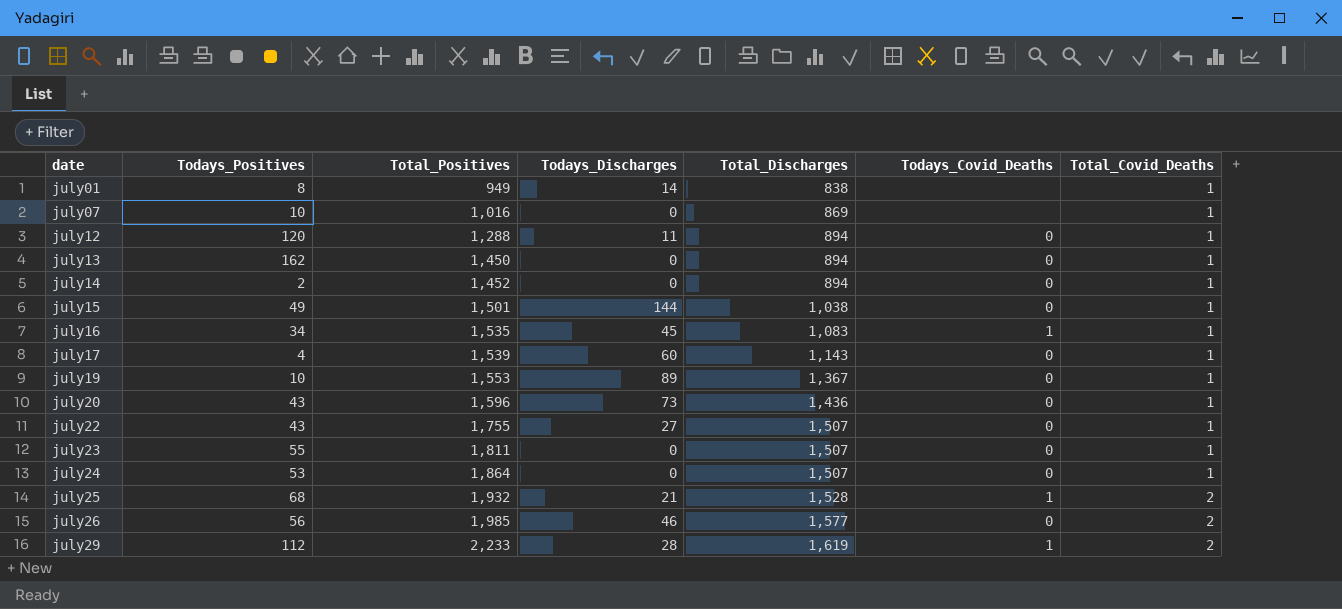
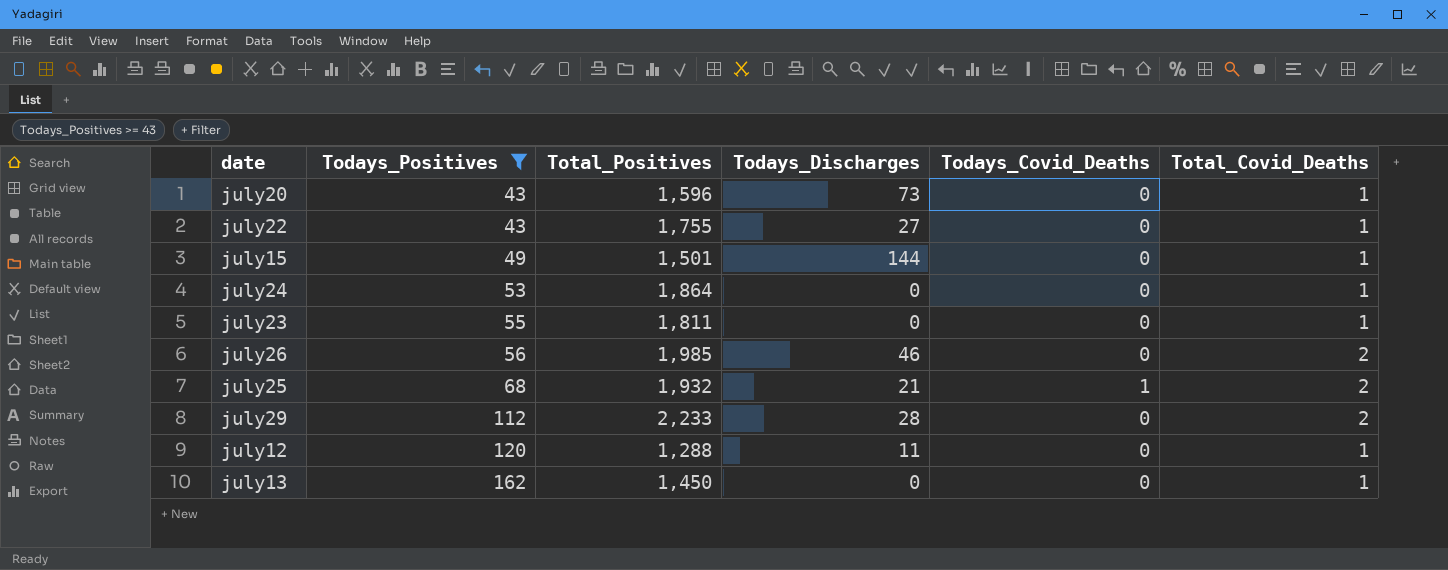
filter: none -> Todays_Positives >= 43
row order: date ascending -> Todays_Positives ascending
column Total_Discharges | position: 5 -> none
july29 | Todays_Covid_Deaths: 1 -> 0

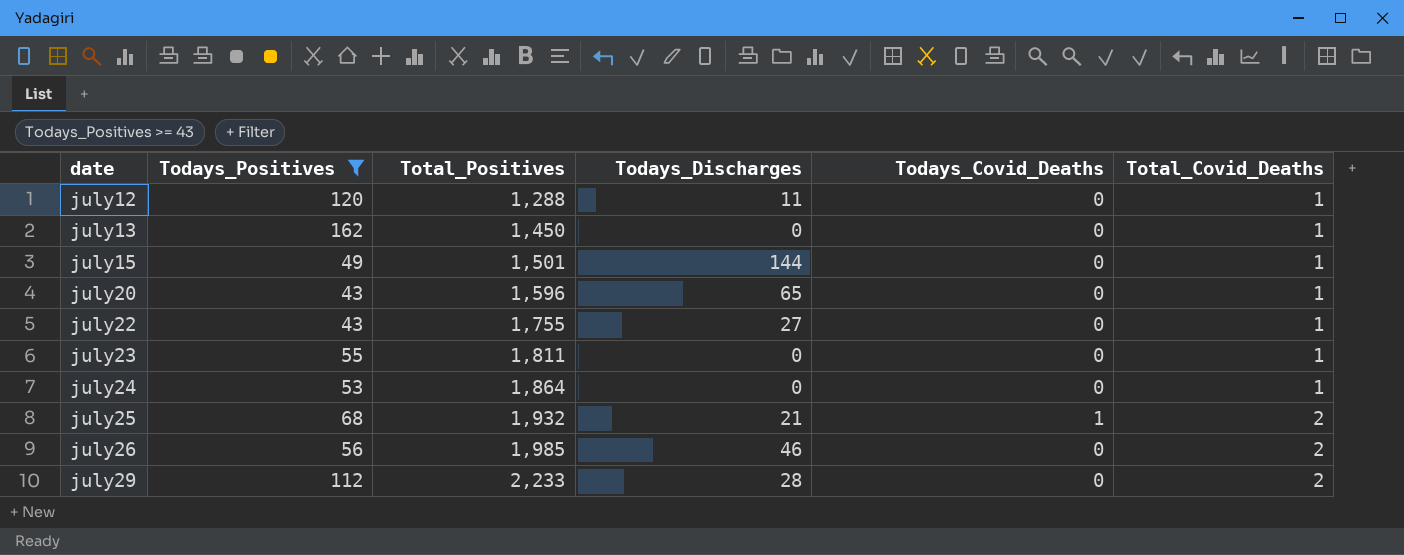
row order: Todays_Positives ascending -> date ascending
july20 | Todays_Discharges: 73 -> 65

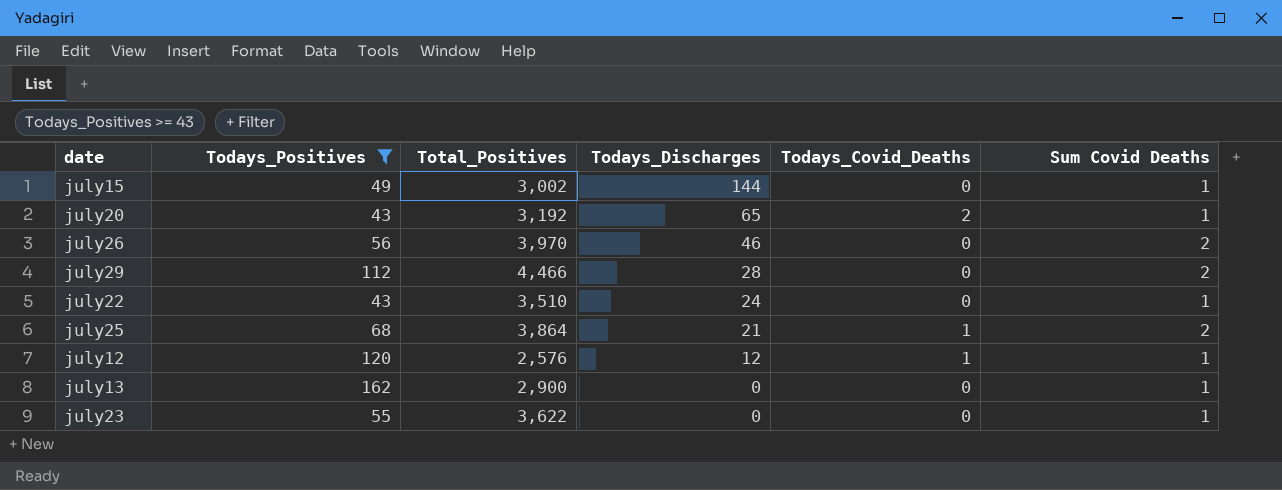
row order: date ascending -> Todays_Discharges descending
column name: Total_Covid_Deaths -> Sum Covid Deaths
row july24: 53 | 1,864 | 0 | 0 | 1 -> none
july15 | Total_Positives: 1,501 -> 3,002
july20 | Total_Positives: 1,596 -> 3,192
july20 | Todays_Covid_Deaths: 0 -> 2
july26 | Total_Positives: 1,985 -> 3,970
july29 | Total_Positives: 2,233 -> 4,466
july22 | Total_Positives: 1,755 -> 3,510
july22 | Todays_Discharges: 27 -> 24
july25 | Total_Positives: 1,932 -> 3,864
july12 | Total_Positives: 1,288 -> 2,576
july12 | Todays_Discharges: 11 -> 12
july12 | Todays_Covid_Deaths: 0 -> 1
july13 | Total_Positives: 1,450 -> 2,900
july23 | Total_Positives: 1,811 -> 3,622

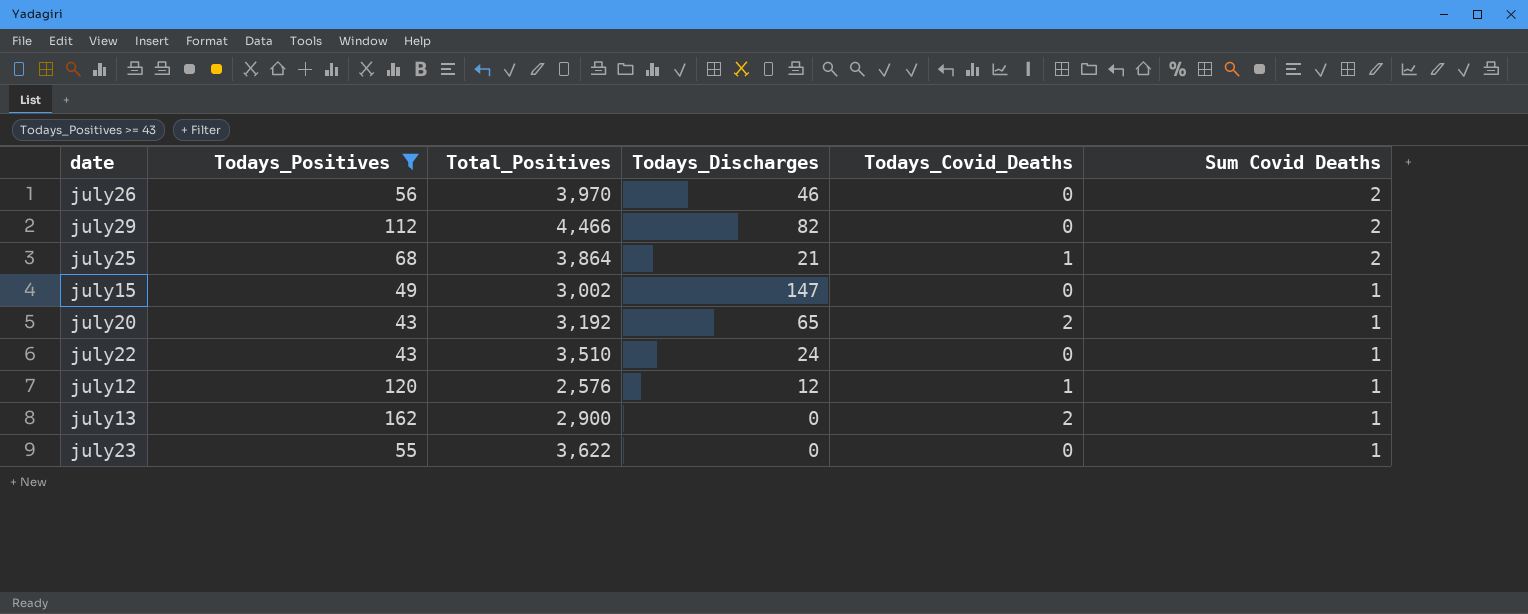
row order: Todays_Discharges descending -> Sum Covid Deaths descending
july29 | Todays_Discharges: 28 -> 82
july15 | Todays_Discharges: 144 -> 147
july13 | Todays_Covid_Deaths: 0 -> 2

